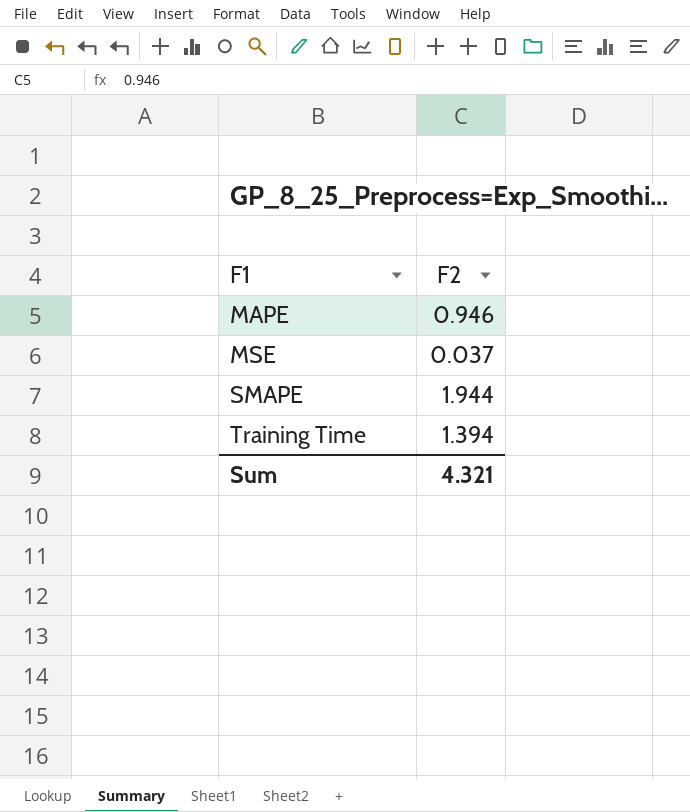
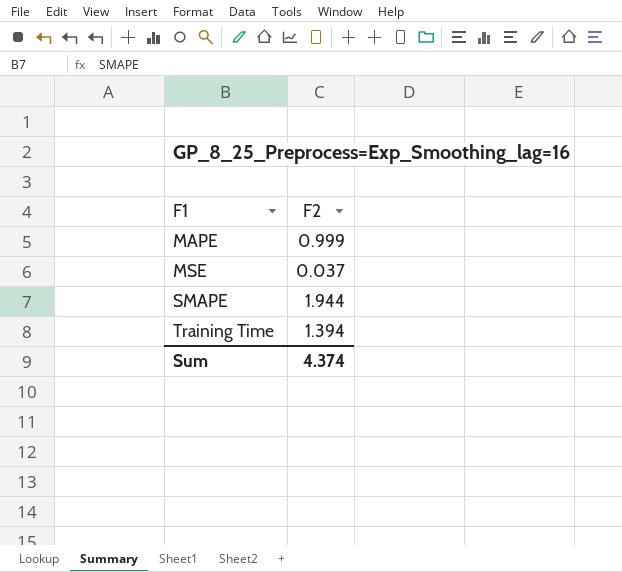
MAPE | F2: 0.946 -> 0.999
Sum | F2: 4.321 -> 4.374

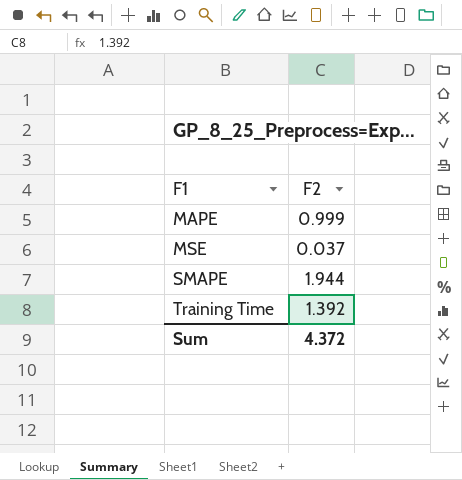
Training Time | F2: 1.394 -> 1.392
Sum | F2: 4.374 -> 4.372

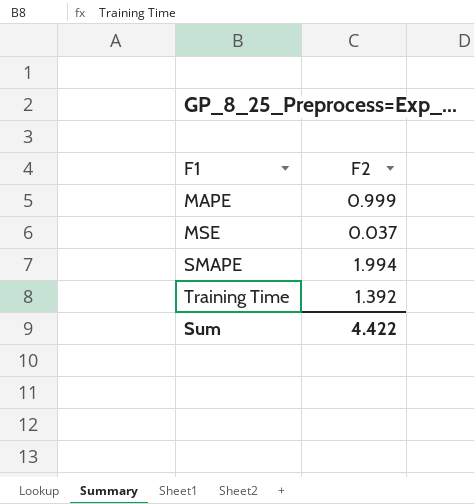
SMAPE | F2: 1.944 -> 1.994
Sum | F2: 4.372 -> 4.422

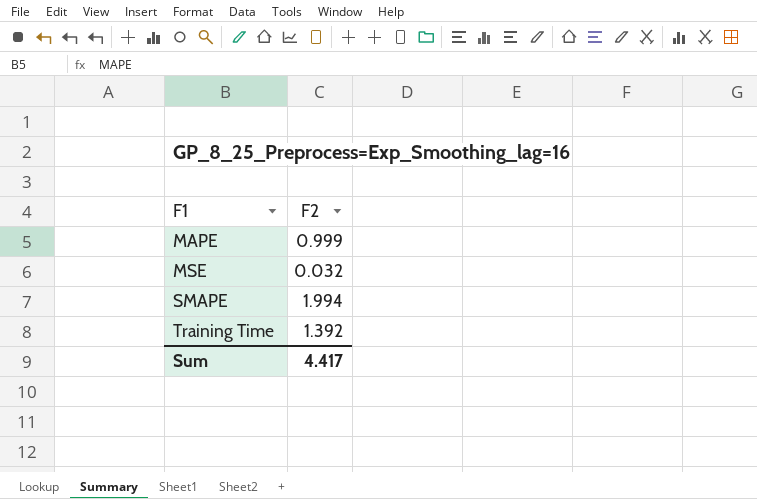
MSE | F2: 0.037 -> 0.032
Sum | F2: 4.422 -> 4.417

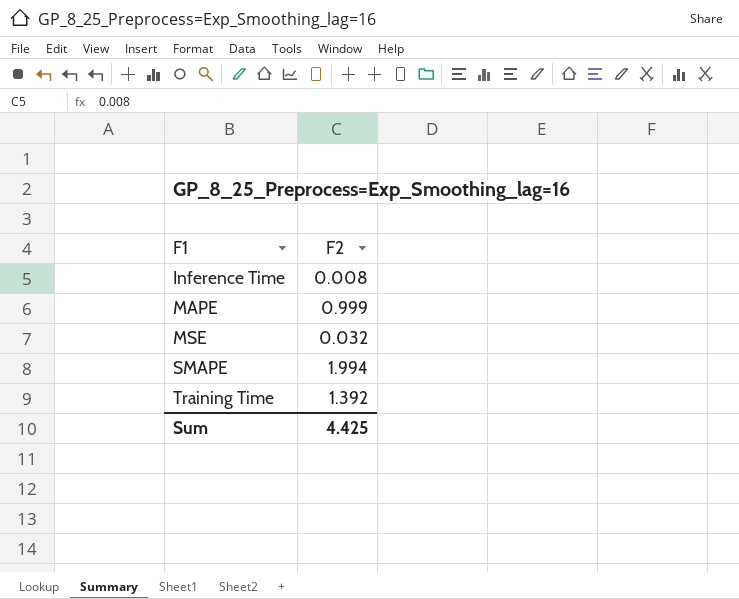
row Inference Time: none -> 0.008
Sum | F2: 4.417 -> 4.425

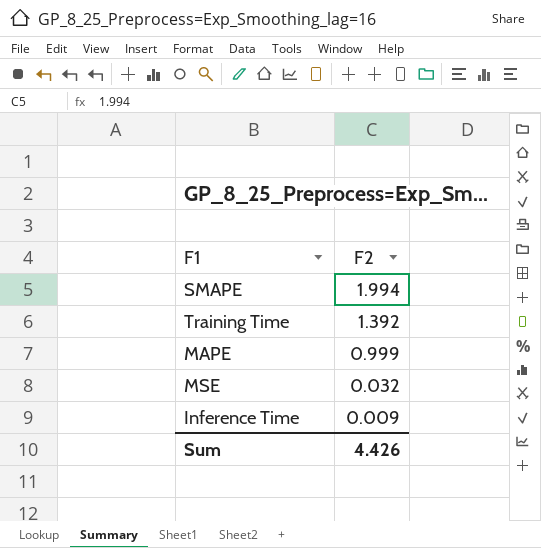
row order: F1 ascending -> F2 descending
Inference Time | F2: 0.008 -> 0.009
Sum | F2: 4.425 -> 4.426

